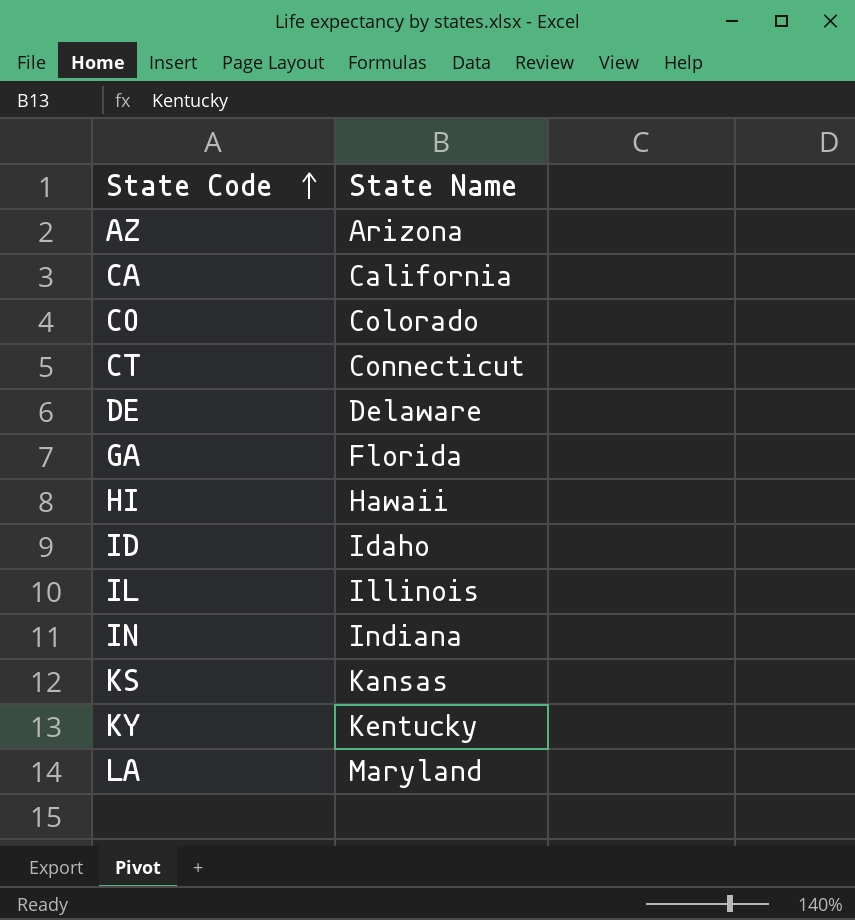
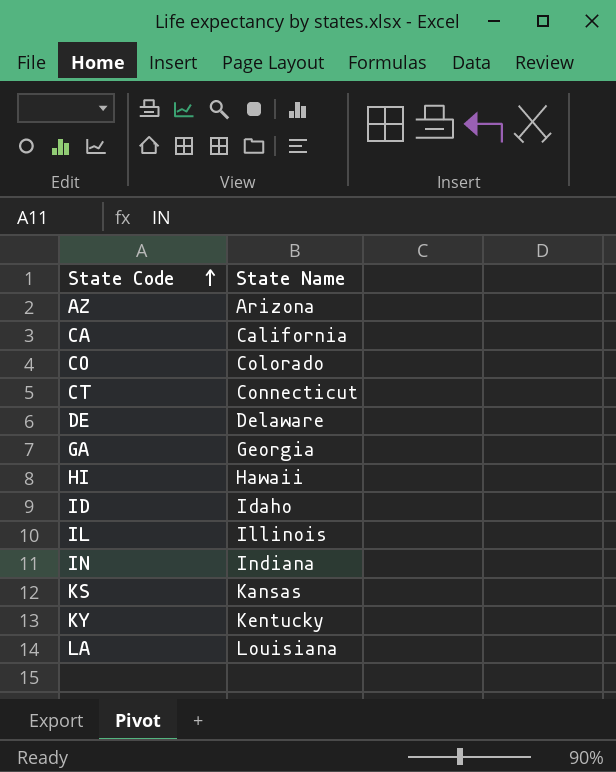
GA | State Name: Florida -> Georgia
LA | State Name: Maryland -> Louisiana

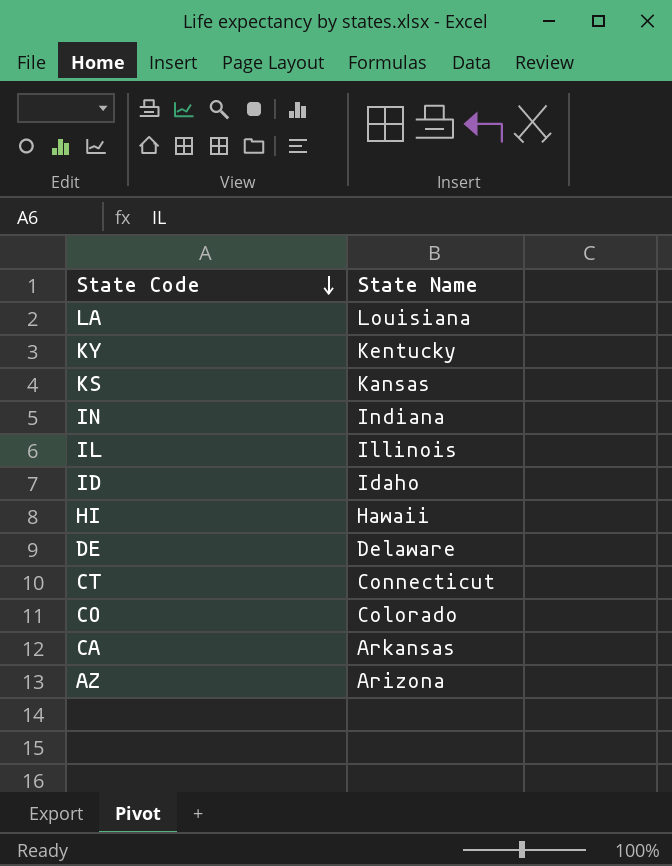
row order: State Code ascending -> State Code descending
row GA: Georgia -> none
CA | State Name: California -> Arkansas

